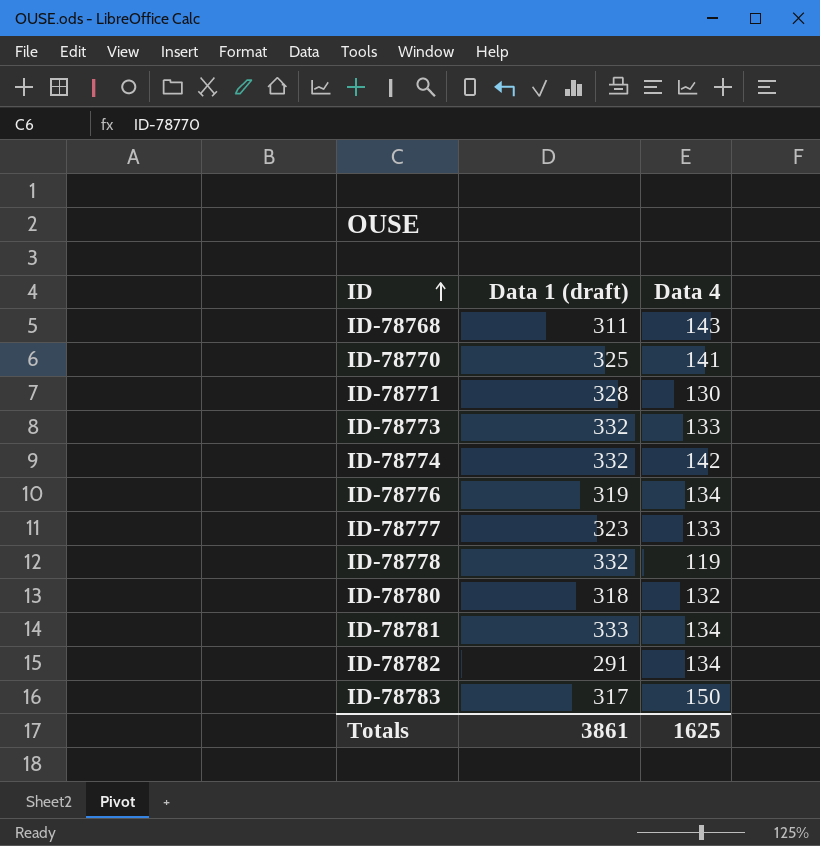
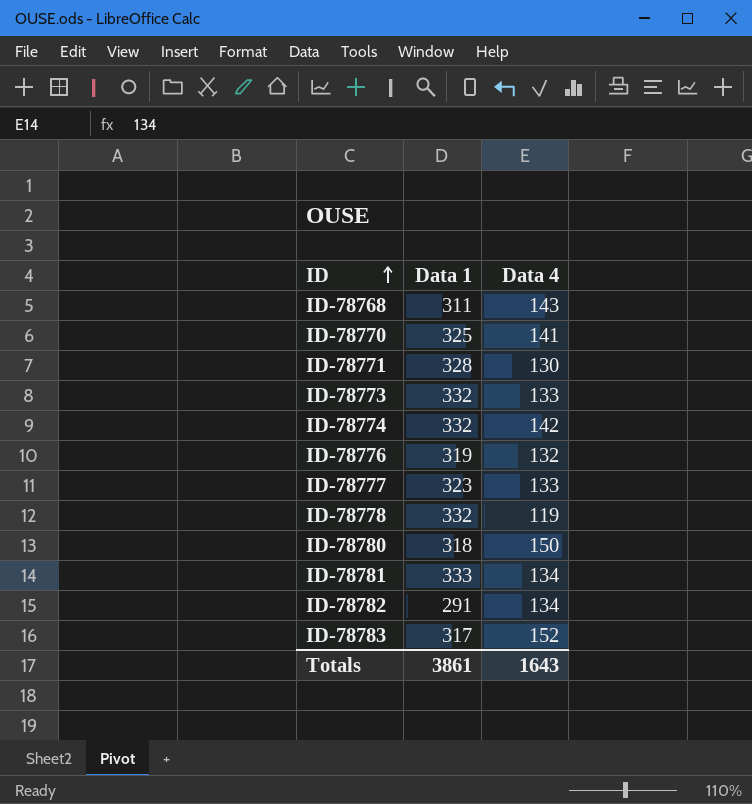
column name: Data 1 (draft) -> Data 1
ID-78776 | Data 4: 134 -> 132
ID-78780 | Data 4: 132 -> 150
ID-78783 | Data 4: 150 -> 152
Totals | Data 4: 1625 -> 1643

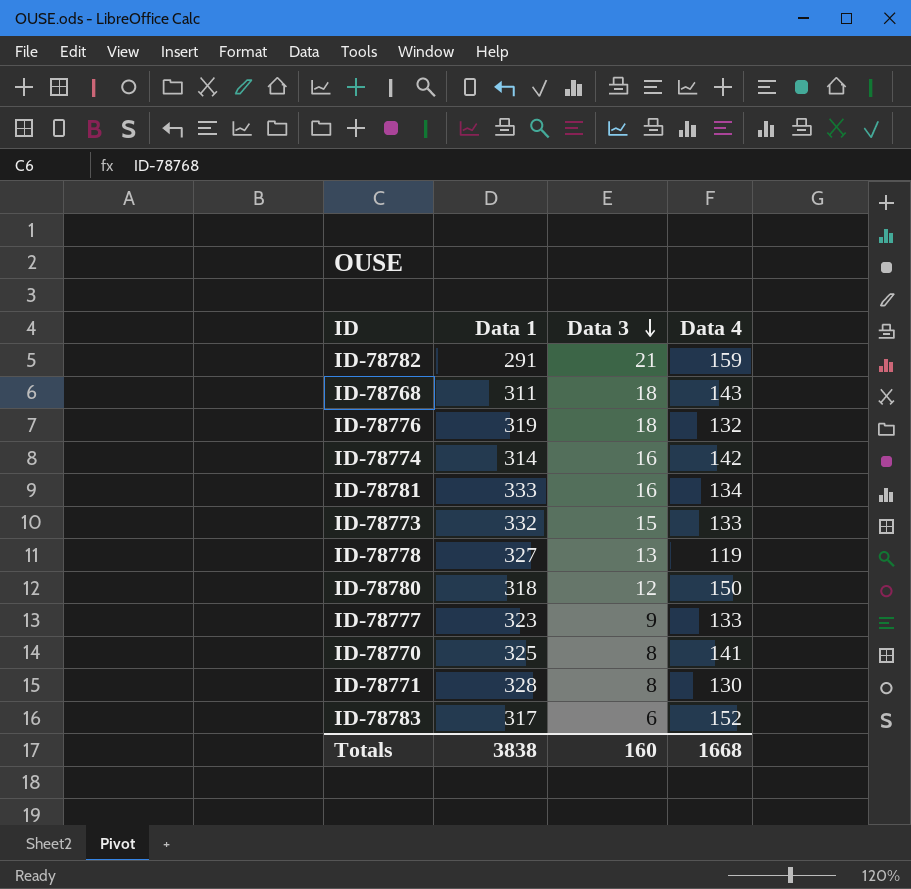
row order: ID ascending -> Data 3 descending
column Data 3 | position: none -> 3
ID-78782 | Data 4: 134 -> 159
ID-78774 | Data 1: 332 -> 314
ID-78778 | Data 1: 332 -> 327
Totals | Data 1: 3861 -> 3838
Totals | Data 4: 1643 -> 1668

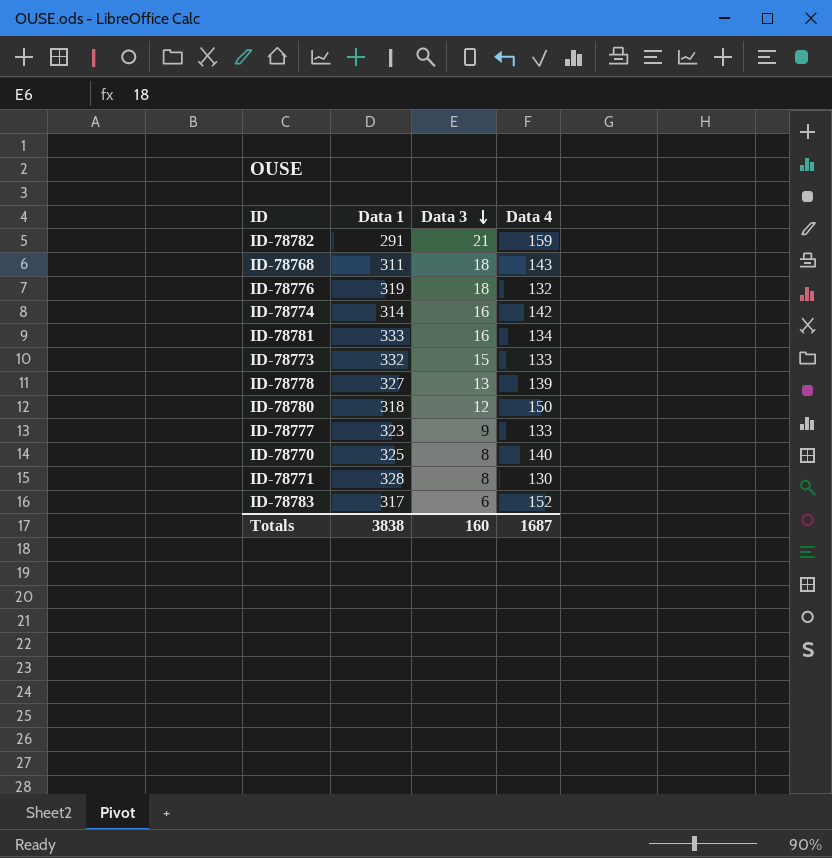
ID-78778 | Data 4: 119 -> 139
ID-78770 | Data 4: 141 -> 140
Totals | Data 4: 1668 -> 1687

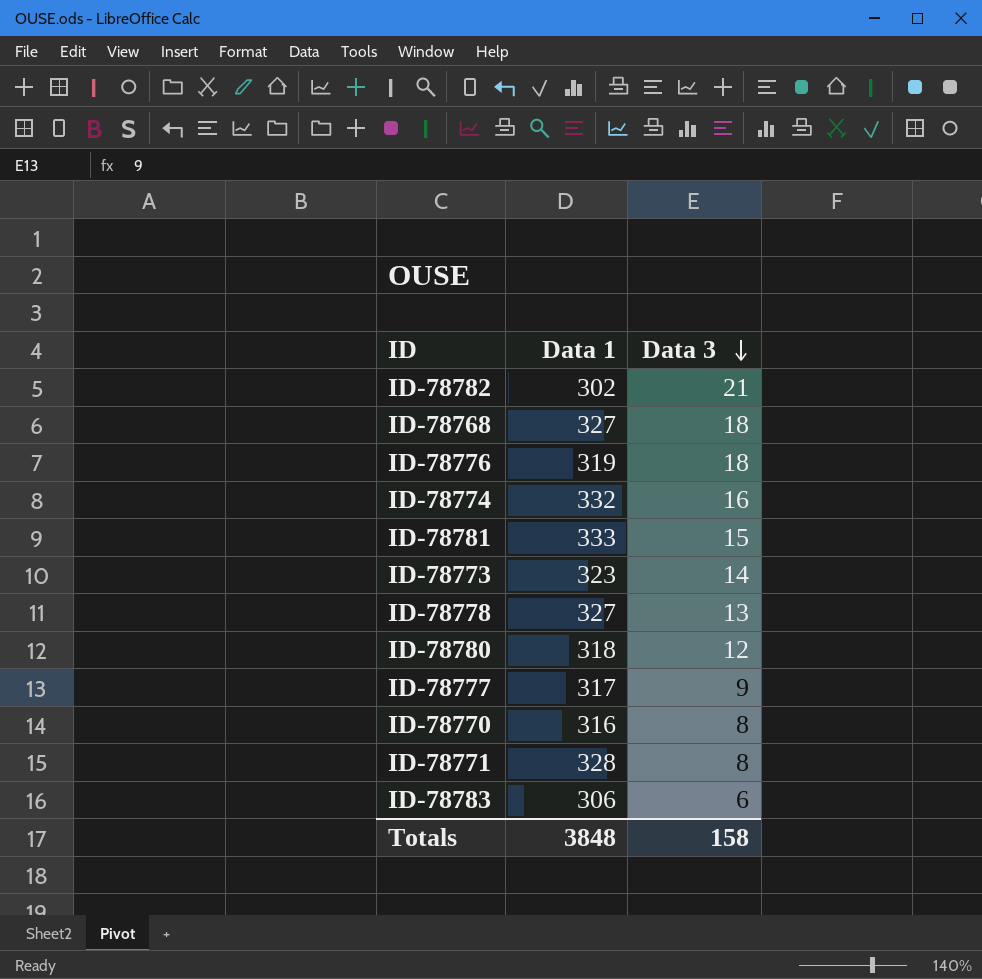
column Data 4 | position: 4 -> none
ID-78782 | Data 1: 291 -> 302
ID-78768 | Data 1: 311 -> 327
ID-78774 | Data 1: 314 -> 332
ID-78781 | Data 3: 16 -> 15
ID-78773 | Data 1: 332 -> 323
ID-78773 | Data 3: 15 -> 14
ID-78777 | Data 1: 323 -> 317
ID-78770 | Data 1: 325 -> 316
ID-78783 | Data 1: 317 -> 306
Totals | Data 1: 3838 -> 3848
Totals | Data 3: 160 -> 158

